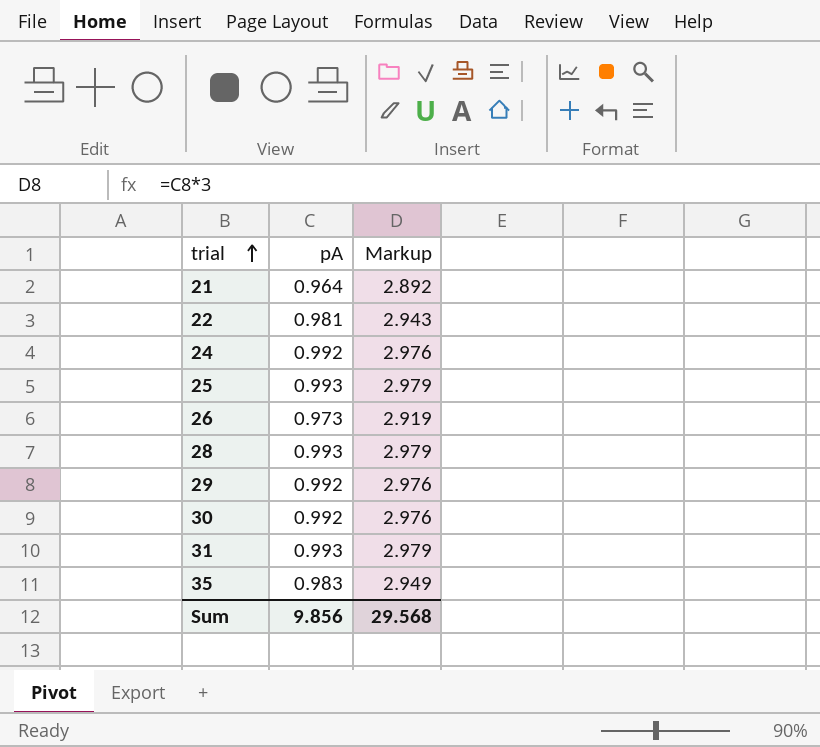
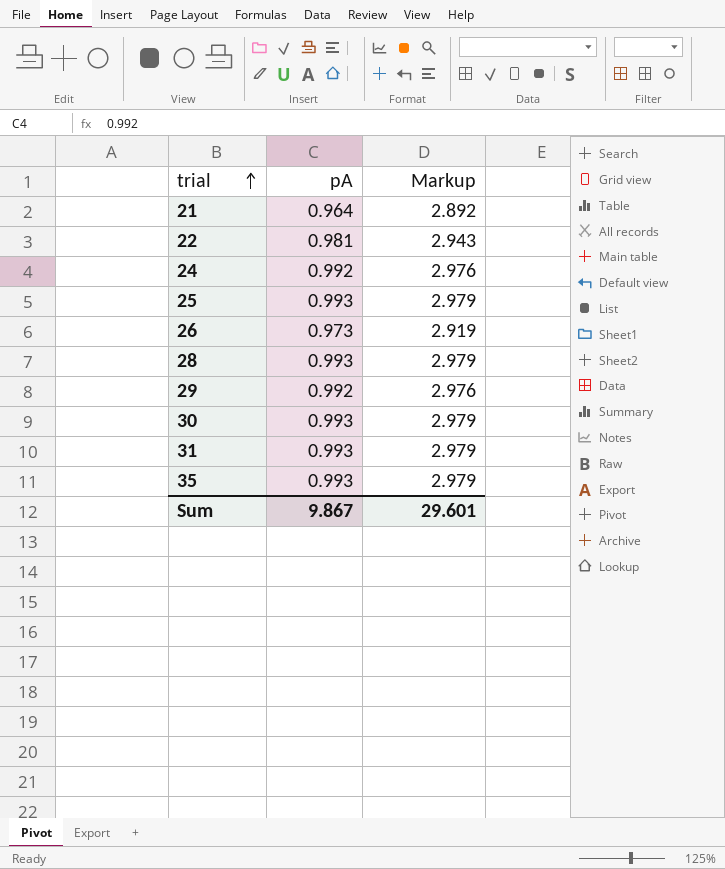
30 | pA: 0.992 -> 0.993
30 | Markup: 2.976 -> 2.979
35 | pA: 0.983 -> 0.993
35 | Markup: 2.949 -> 2.979
Sum | pA: 9.856 -> 9.867
Sum | Markup: 29.568 -> 29.601

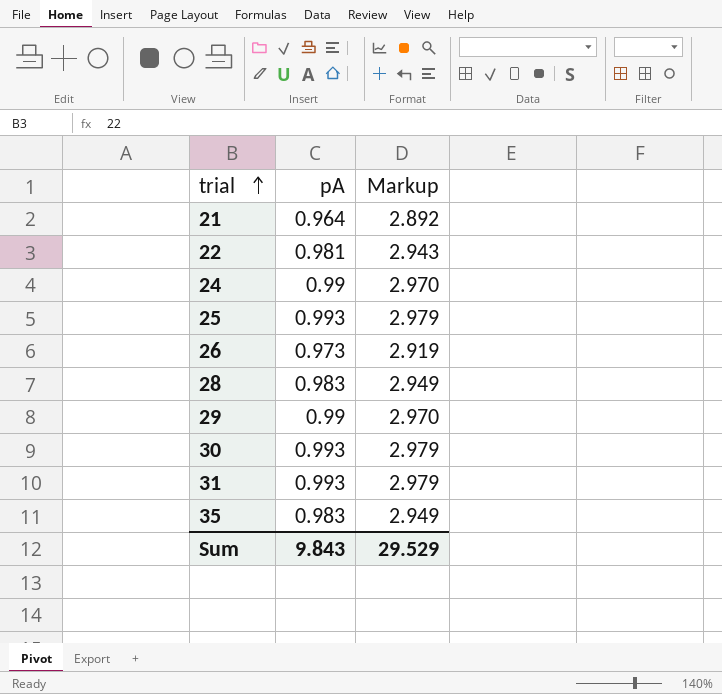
24 | pA: 0.992 -> 0.99
24 | Markup: 2.976 -> 2.970
28 | pA: 0.993 -> 0.983
28 | Markup: 2.979 -> 2.949
29 | pA: 0.992 -> 0.99
29 | Markup: 2.976 -> 2.970
35 | pA: 0.993 -> 0.983
35 | Markup: 2.979 -> 2.949
Sum | pA: 9.867 -> 9.843
Sum | Markup: 29.601 -> 29.529

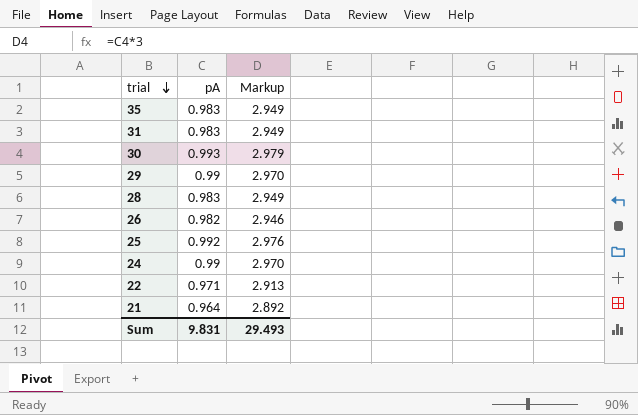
row order: trial ascending -> trial descending
31 | pA: 0.993 -> 0.983
31 | Markup: 2.979 -> 2.949
26 | pA: 0.973 -> 0.982
26 | Markup: 2.919 -> 2.946
25 | pA: 0.993 -> 0.992
25 | Markup: 2.979 -> 2.976
22 | pA: 0.981 -> 0.971
22 | Markup: 2.943 -> 2.913
Sum | pA: 9.843 -> 9.831
Sum | Markup: 29.529 -> 29.493

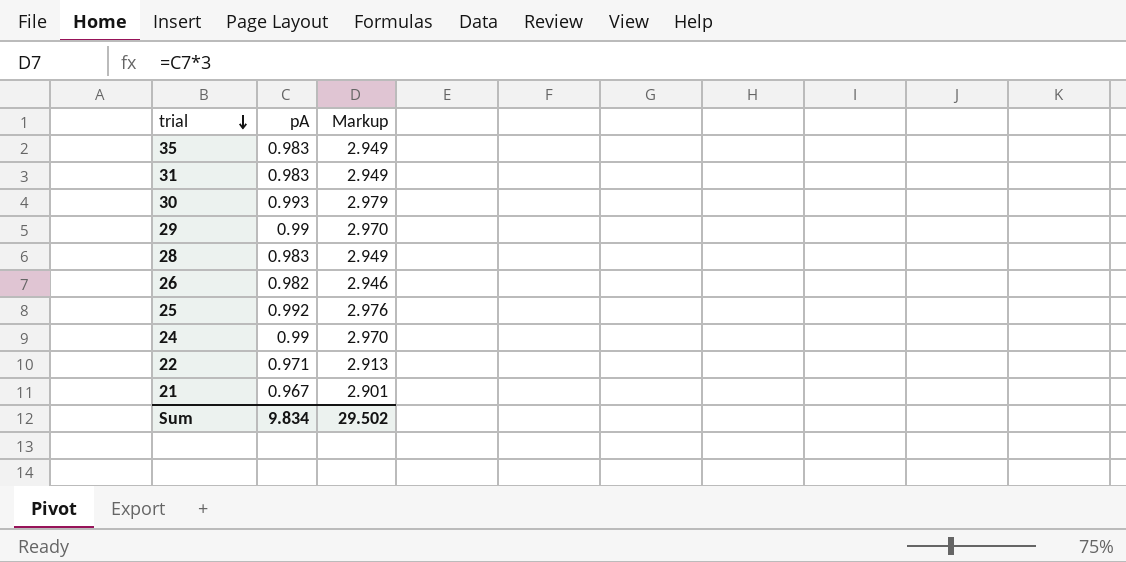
21 | pA: 0.964 -> 0.967
21 | Markup: 2.892 -> 2.901
Sum | pA: 9.831 -> 9.834
Sum | Markup: 29.493 -> 29.502

